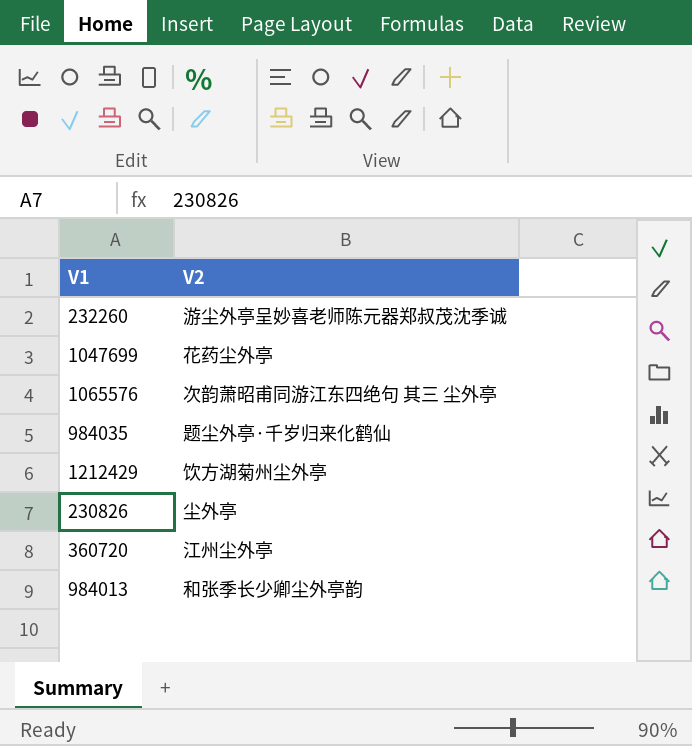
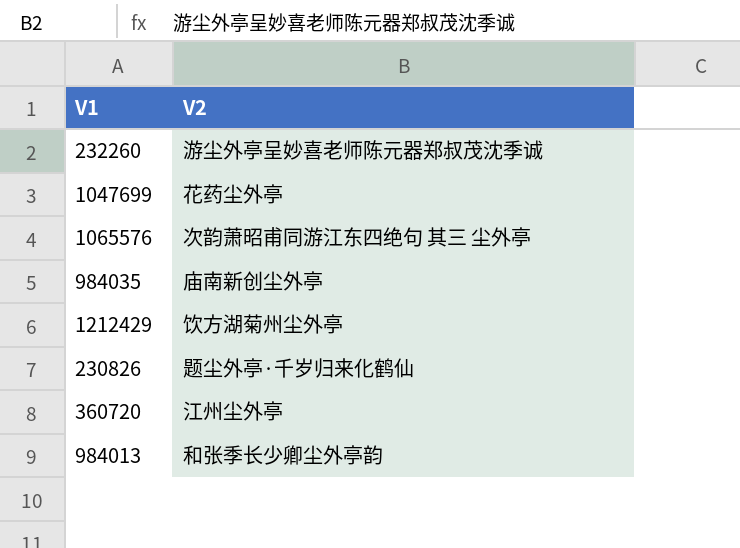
984035 | V2: 题尘外亭·千岁归来化鹤仙 -> 庙南新创尘外亭
230826 | V2: 尘外亭 -> 题尘外亭·千岁归来化鹤仙

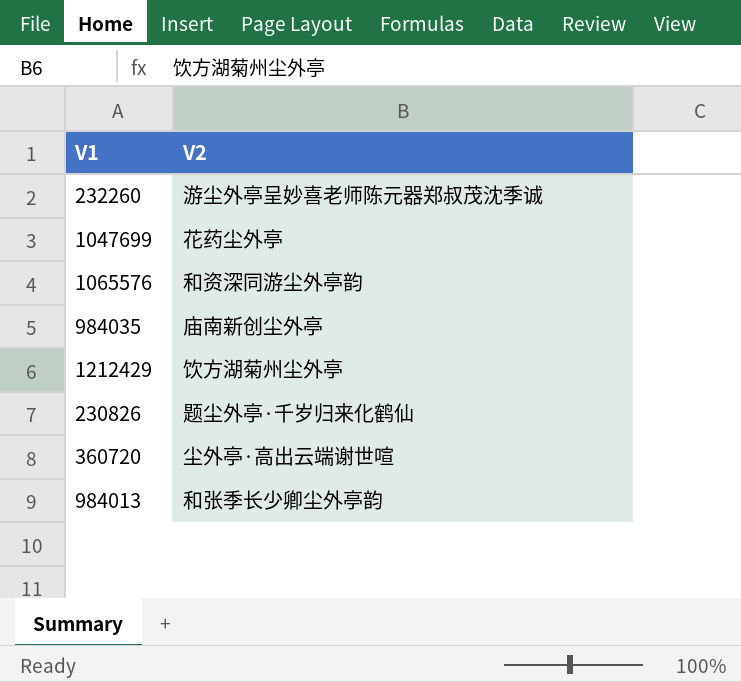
1065576 | V2: 次韵萧昭甫同游江东四绝句 其三 尘外亭 -> 和资深同游尘外亭韵
360720 | V2: 江州尘外亭 -> 尘外亭·高出云端谢世喧

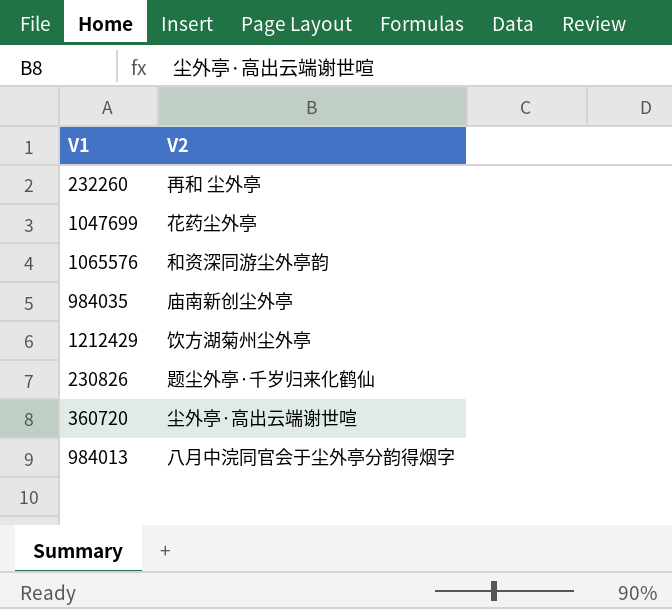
232260 | V2: 游尘外亭呈妙喜老师陈元器郑叔茂沈季诚 -> 再和 尘外亭
984013 | V2: 和张季长少卿尘外亭韵 -> 八月中浣同官会于尘外亭分韵得烟字

